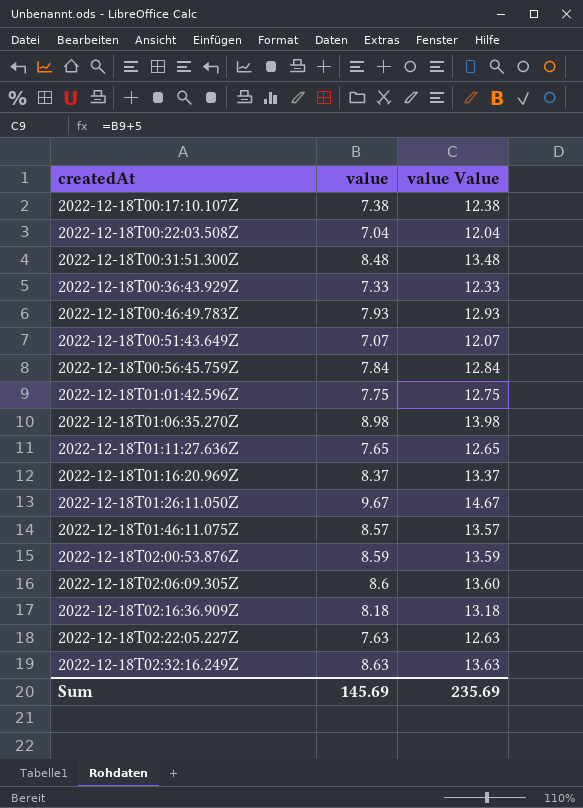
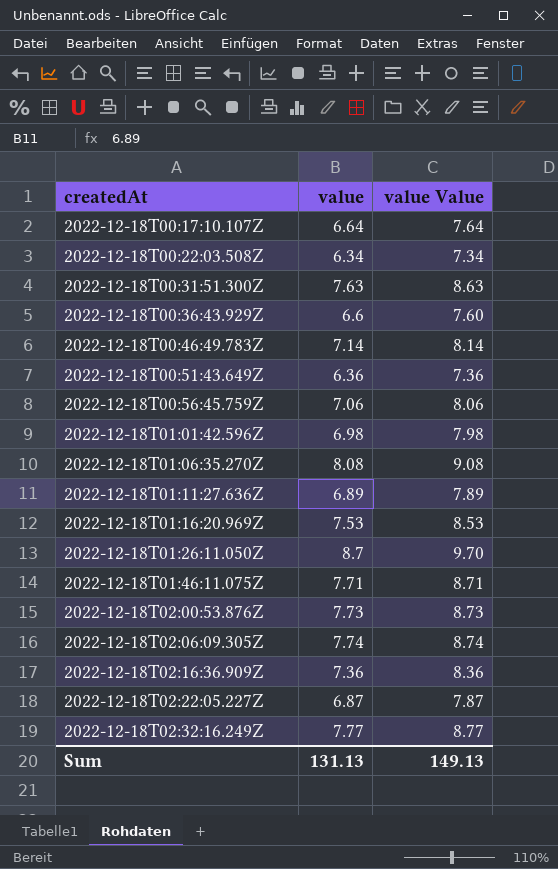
column value Value | formula: [value] + 5 -> [value] + 1
2022-12-18T00:17:10.107Z | value: 7.38 -> 6.64
2022-12-18T00:22:03.508Z | value: 7.04 -> 6.34
2022-12-18T00:31:51.300Z | value: 8.48 -> 7.63
2022-12-18T00:36:43.929Z | value: 7.33 -> 6.6
2022-12-18T00:46:49.783Z | value: 7.93 -> 7.14
2022-12-18T00:51:43.649Z | value: 7.07 -> 6.36
2022-12-18T00:56:45.759Z | value: 7.84 -> 7.06
2022-12-18T01:01:42.596Z | value: 7.75 -> 6.98
2022-12-18T01:06:35.270Z | value: 8.98 -> 8.08
2022-12-18T01:11:27.636Z | value: 7.65 -> 6.89
2022-12-18T01:16:20.969Z | value: 8.37 -> 7.53
2022-12-18T01:26:11.050Z | value: 9.67 -> 8.7
2022-12-18T01:46:11.075Z | value: 8.57 -> 7.71
2022-12-18T02:00:53.876Z | value: 8.59 -> 7.73
2022-12-18T02:06:09.305Z | value: 8.6 -> 7.74
2022-12-18T02:16:36.909Z | value: 8.18 -> 7.36
2022-12-18T02:22:05.227Z | value: 7.63 -> 6.87
2022-12-18T02:32:16.249Z | value: 8.63 -> 7.77
Sum | value: 145.69 -> 131.13
Sum | value Value: 235.69 -> 149.13

